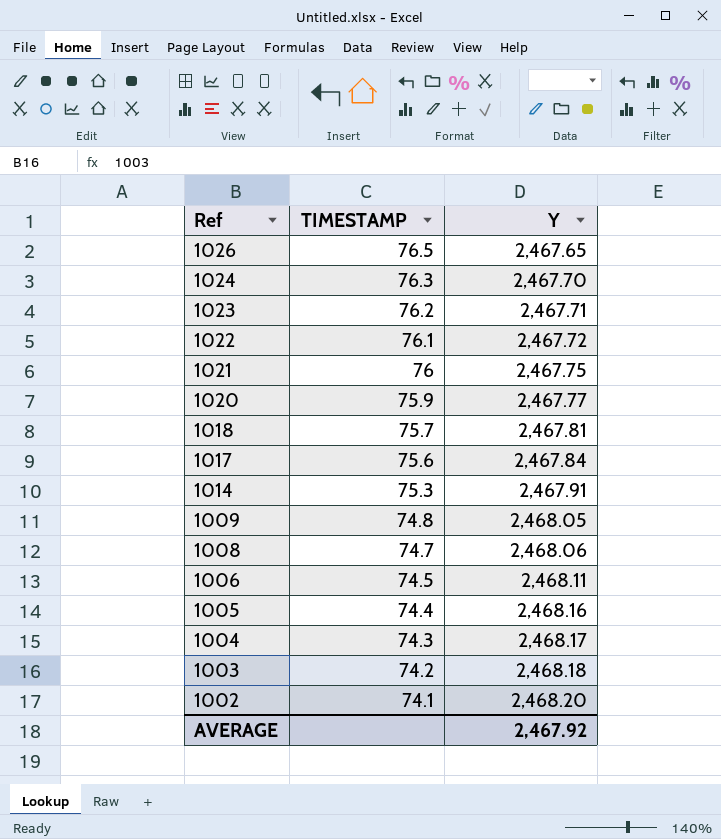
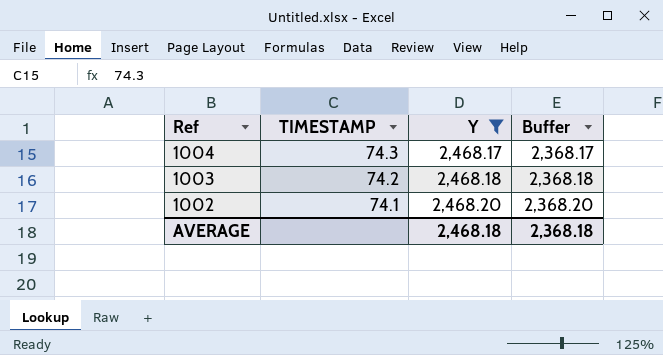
filter: none -> Y >= 2,468.17
column Buffer | formula: none -> [Y] - 100
AVERAGE | Y: 2,467.92 -> 2,468.18

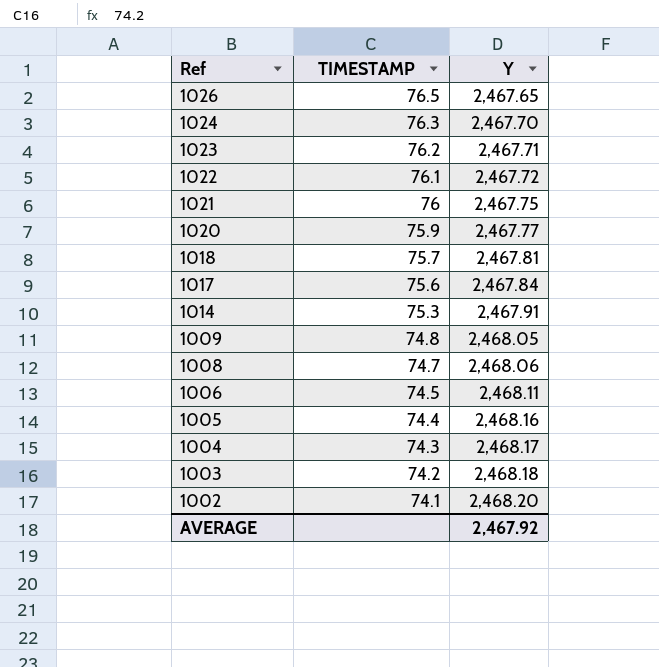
filter: Y >= 2,468.17 -> none
column Buffer | formula: [Y] - 100 -> none
AVERAGE | Y: 2,468.18 -> 2,467.92

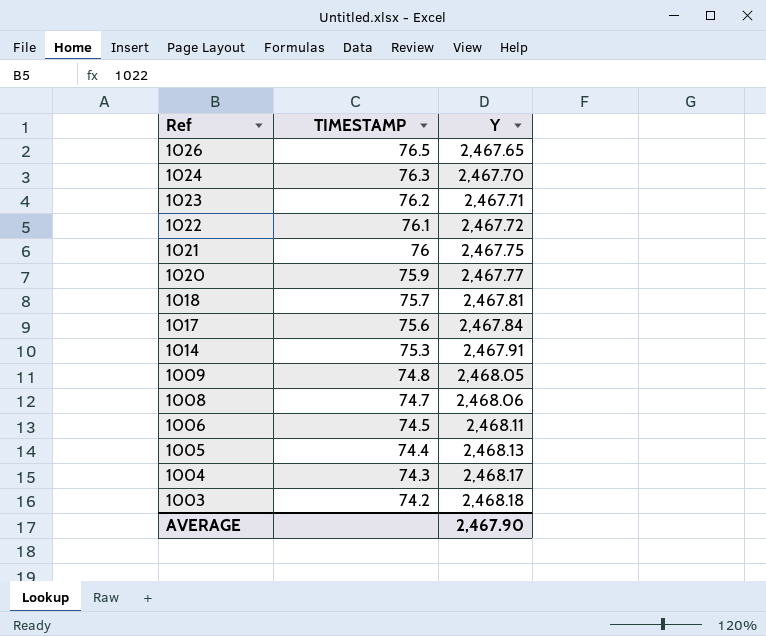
row 1002: 74.1 | 2,468.20 -> none
1005 | Y: 2,468.16 -> 2,468.13
AVERAGE | Y: 2,467.92 -> 2,467.90

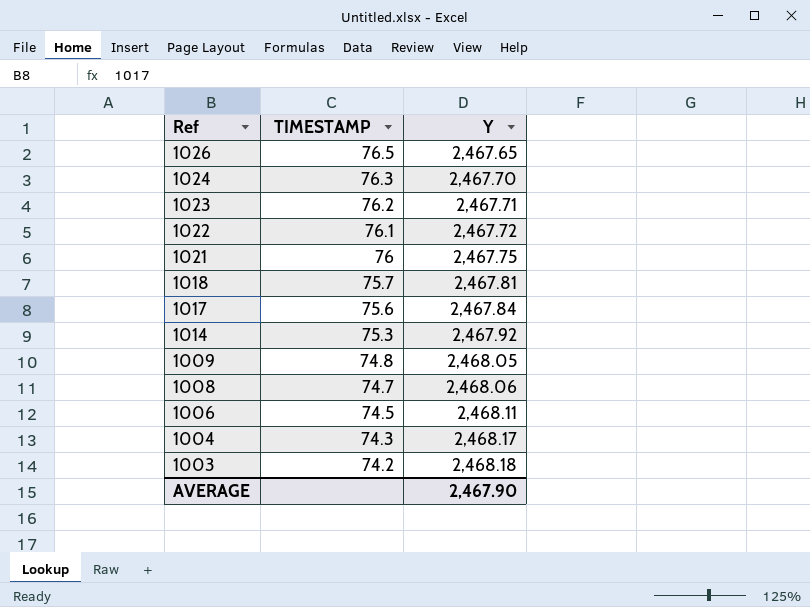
row 1020: 75.9 | 2,467.77 -> none
row 1005: 74.4 | 2,468.13 -> none
1014 | Y: 2,467.91 -> 2,467.92

